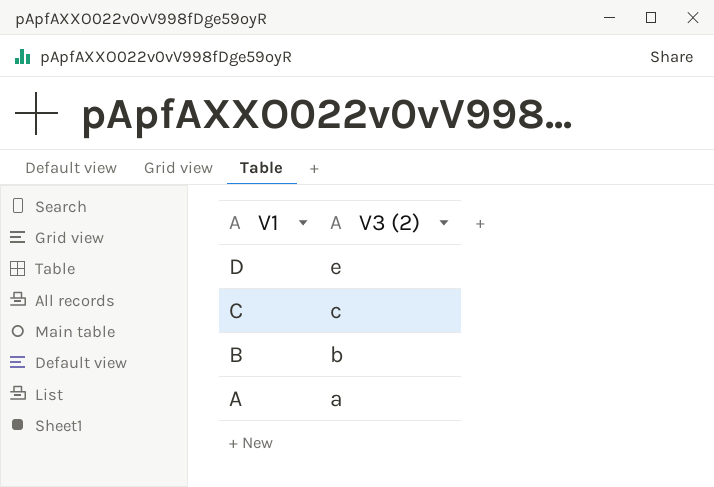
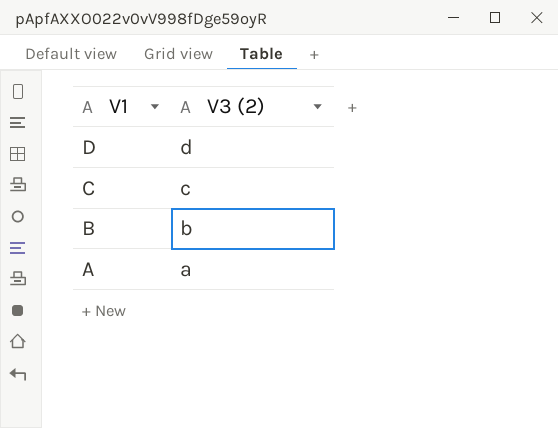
D | V3 (2): e -> d

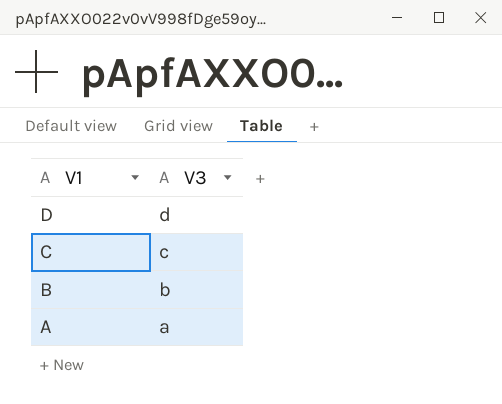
column name: V3 (2) -> V3

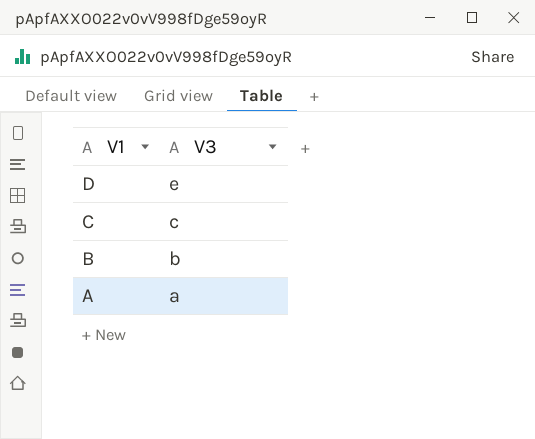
D | V3: d -> e

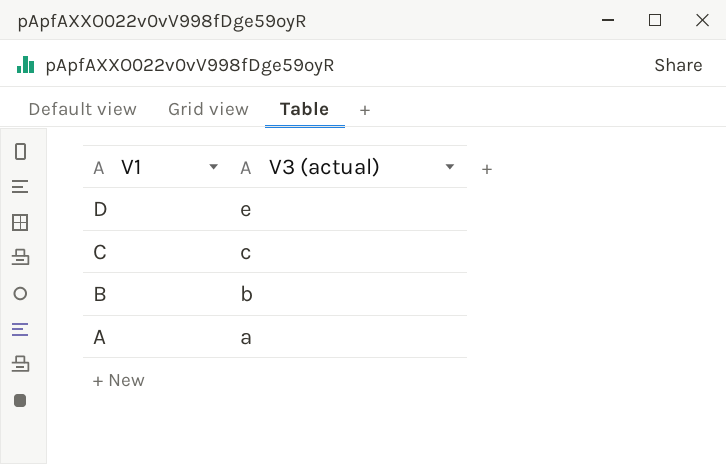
column name: V3 -> V3 (actual)

